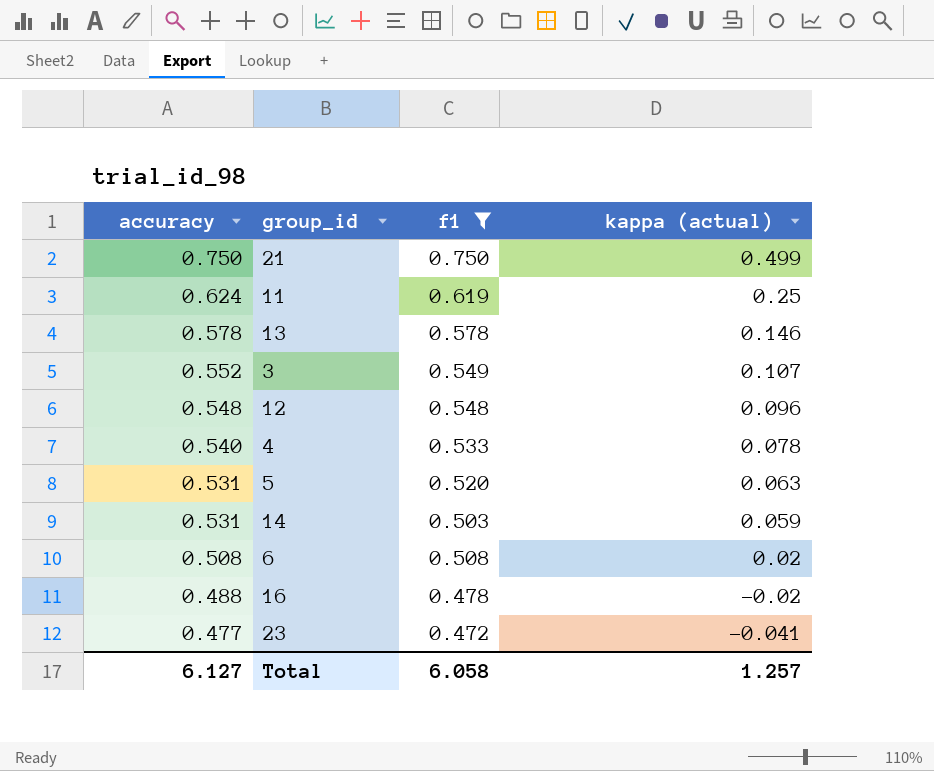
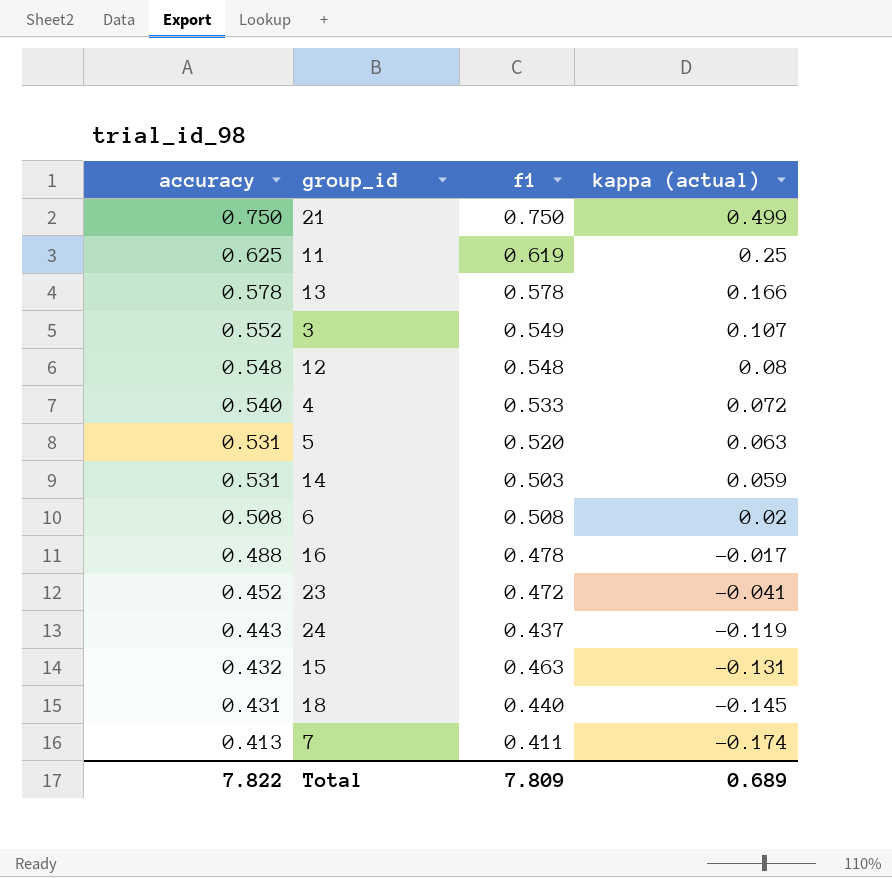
filter: f1 >= 0.472 -> none
11 | accuracy: 0.624 -> 0.625
13 | kappa (actual): 0.146 -> 0.166
12 | kappa (actual): 0.096 -> 0.08
4 | kappa (actual): 0.078 -> 0.072
16 | kappa (actual): -0.02 -> -0.017
23 | accuracy: 0.477 -> 0.452
Total | accuracy: 6.127 -> 7.822
Total | f1: 6.058 -> 7.809
Total | kappa (actual): 1.257 -> 0.689

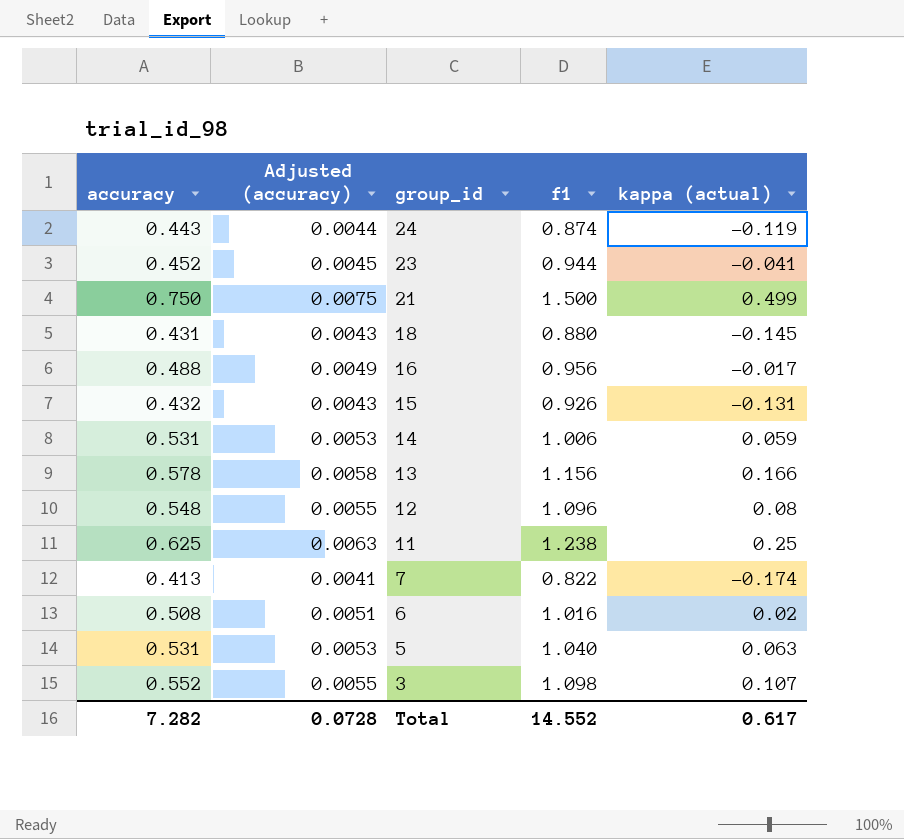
row order: accuracy descending -> group_id descending
column Adjusted (accuracy) | formula: none -> [accuracy] * 0.01
row 4: 0.540 | 0.533 | 0.072 -> none
24 | f1: 0.437 -> 0.874
23 | f1: 0.472 -> 0.944
21 | f1: 0.750 -> 1.500
18 | f1: 0.440 -> 0.880
16 | f1: 0.478 -> 0.956
15 | f1: 0.463 -> 0.926
14 | f1: 0.503 -> 1.006
13 | f1: 0.578 -> 1.156
12 | f1: 0.548 -> 1.096
11 | f1: 0.619 -> 1.238
7 | f1: 0.411 -> 0.822
6 | f1: 0.508 -> 1.016
5 | f1: 0.520 -> 1.040
3 | f1: 0.549 -> 1.098
Total | accuracy: 7.822 -> 7.282
Total | f1: 7.809 -> 14.552
Total | kappa (actual): 0.689 -> 0.617

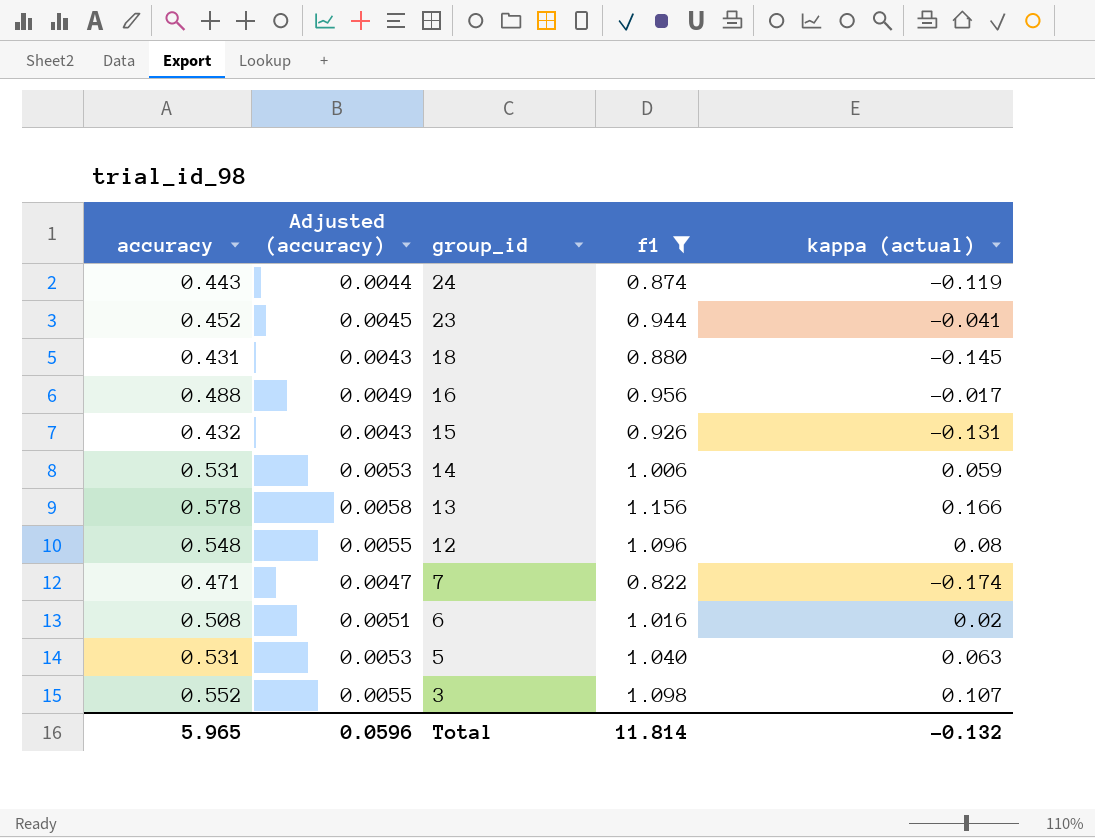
filter: none -> f1 <= 1.156
7 | accuracy: 0.413 -> 0.471
7 | Adjusted (accuracy): 0.0041 -> 0.0047
Total | accuracy: 7.282 -> 5.965
Total | Adjusted (accuracy): 0.0728 -> 0.0596
Total | f1: 14.552 -> 11.814
Total | kappa (actual): 0.617 -> -0.132

